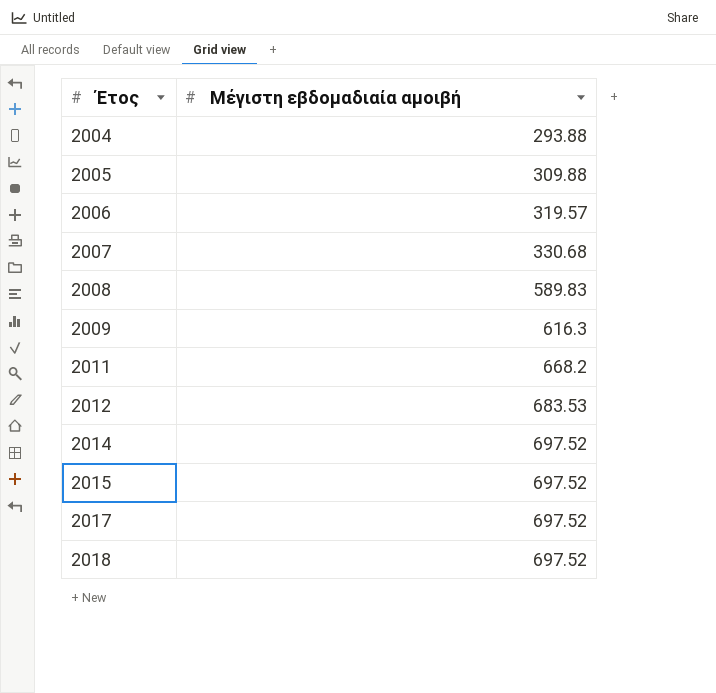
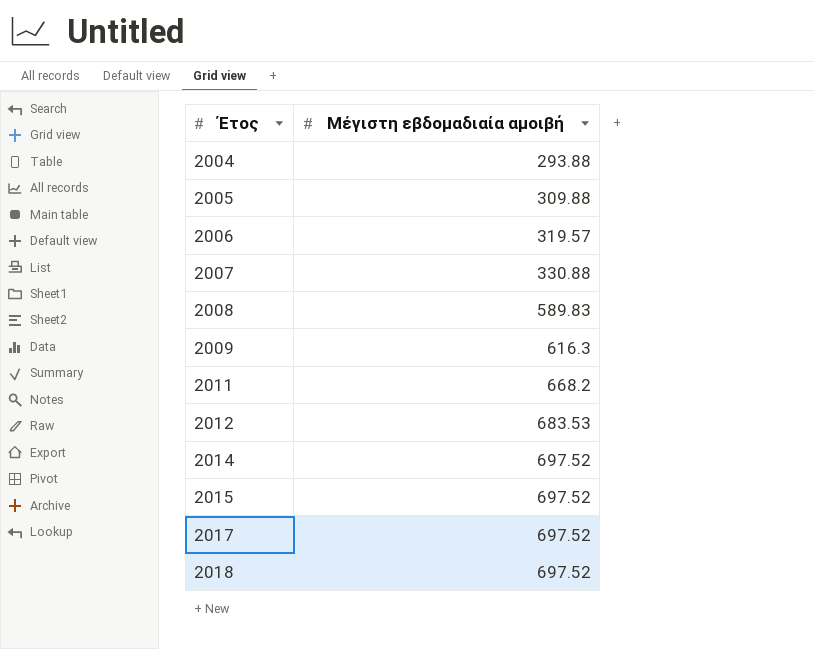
2007 | Μέγιστη εβδομαδιαία αμοιβή: 330.68 -> 330.88

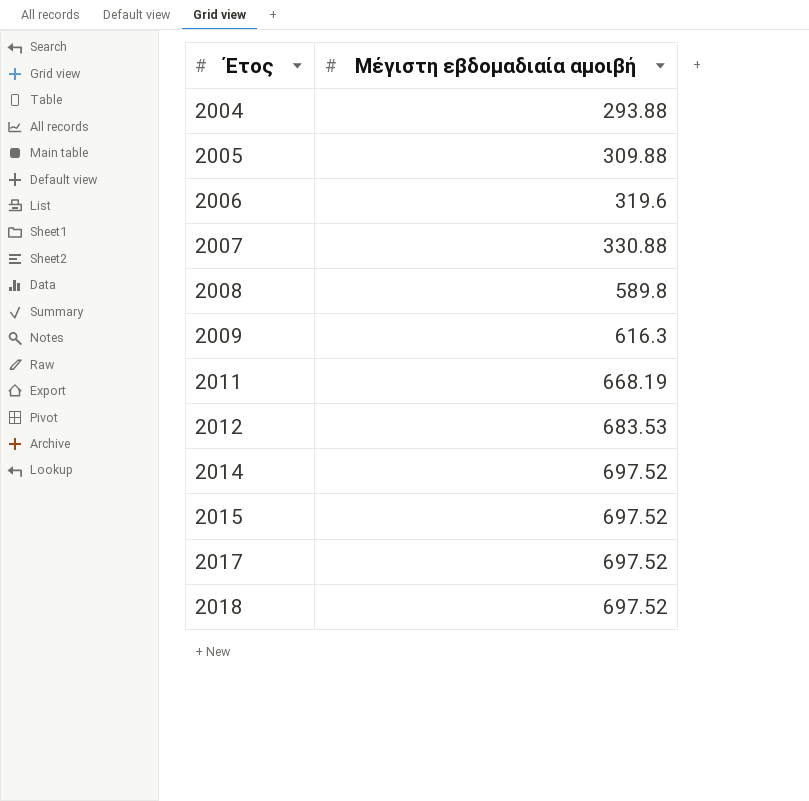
2006 | Μέγιστη εβδομαδιαία αμοιβή: 319.57 -> 319.6
2008 | Μέγιστη εβδομαδιαία αμοιβή: 589.83 -> 589.8
2011 | Μέγιστη εβδομαδιαία αμοιβή: 668.2 -> 668.19

